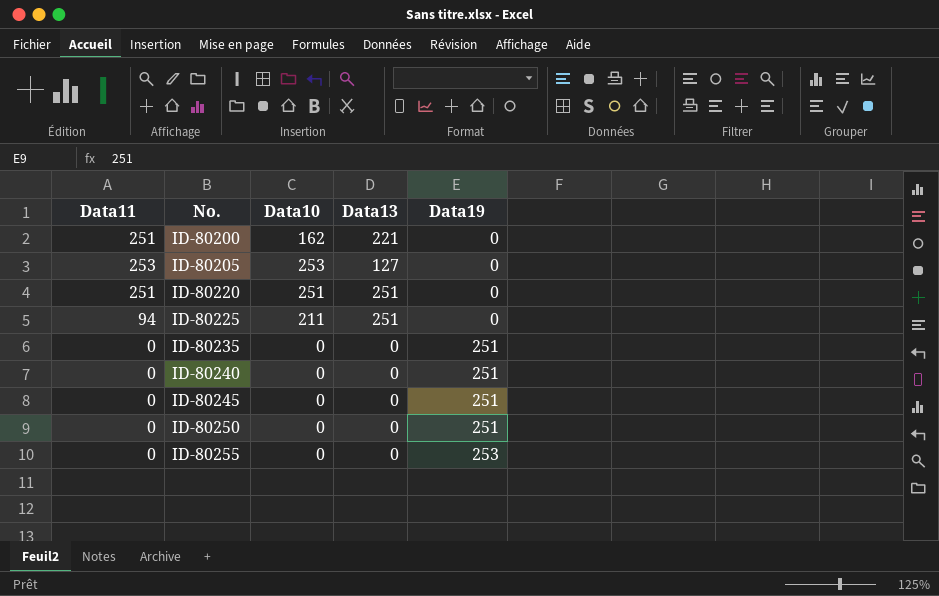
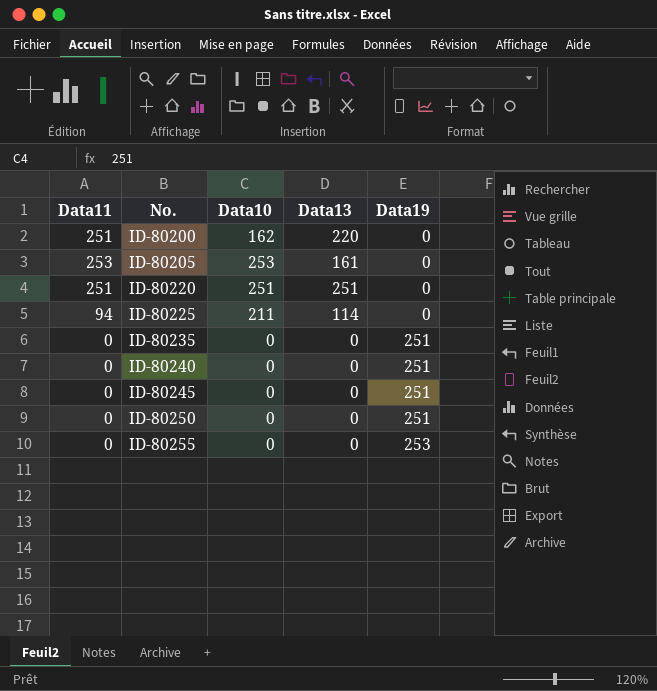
ID-80200 | Data13: 221 -> 220
ID-80205 | Data13: 127 -> 161
ID-80225 | Data13: 251 -> 114

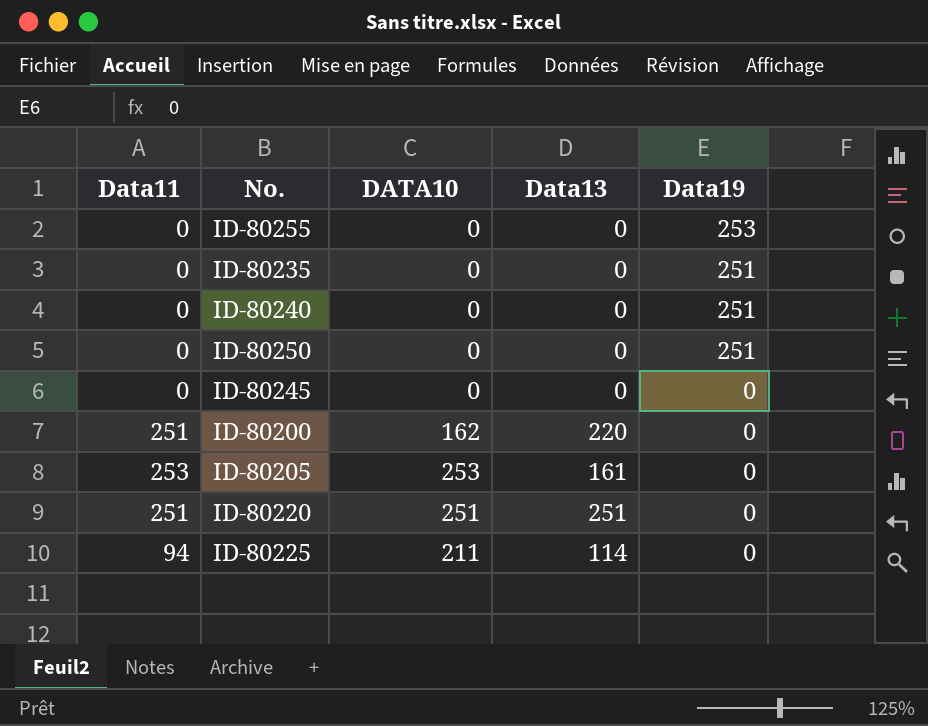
row order: No. ascending -> Data19 descending
column name: Data10 -> DATA10
ID-80245 | Data19: 251 -> 0

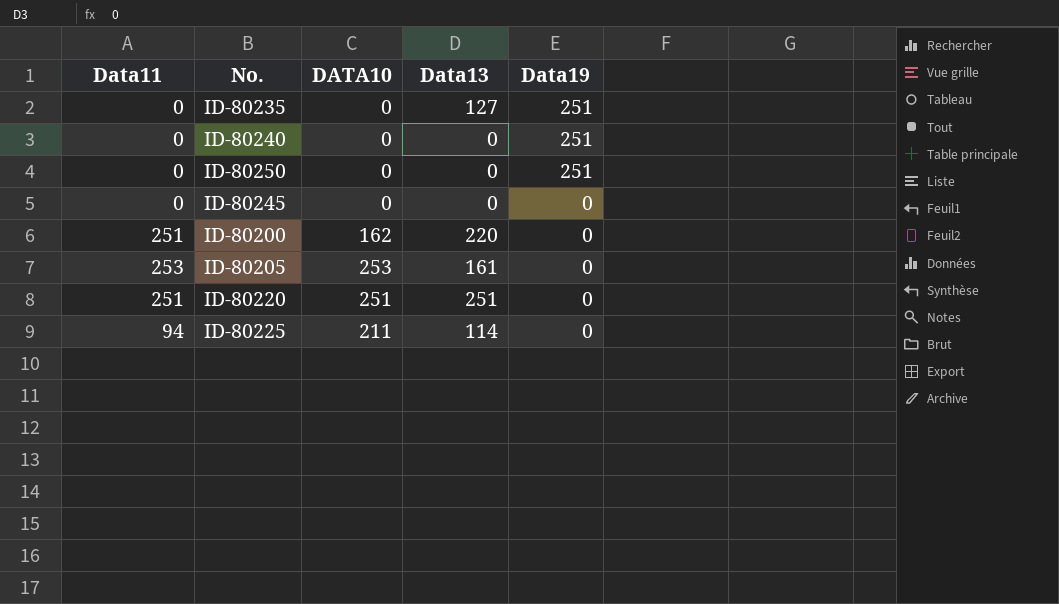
row ID-80255: 0 | 0 | 0 | 253 -> none
ID-80235 | Data13: 0 -> 127

